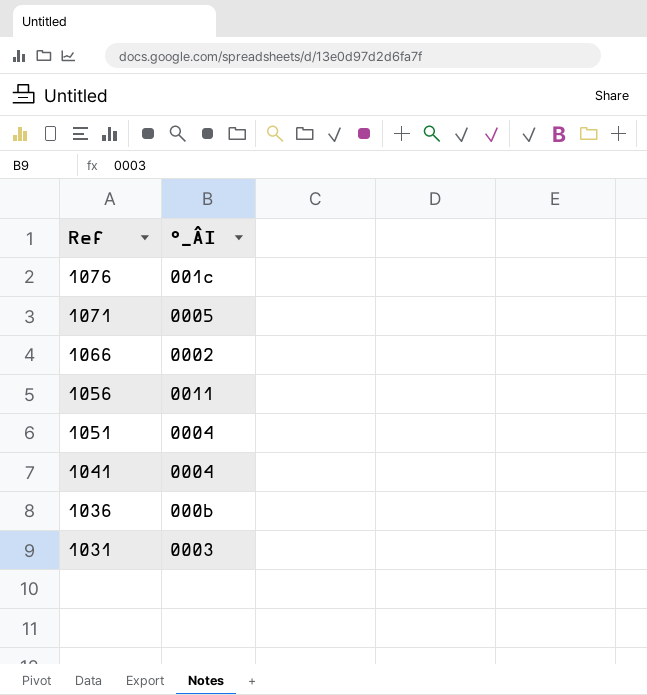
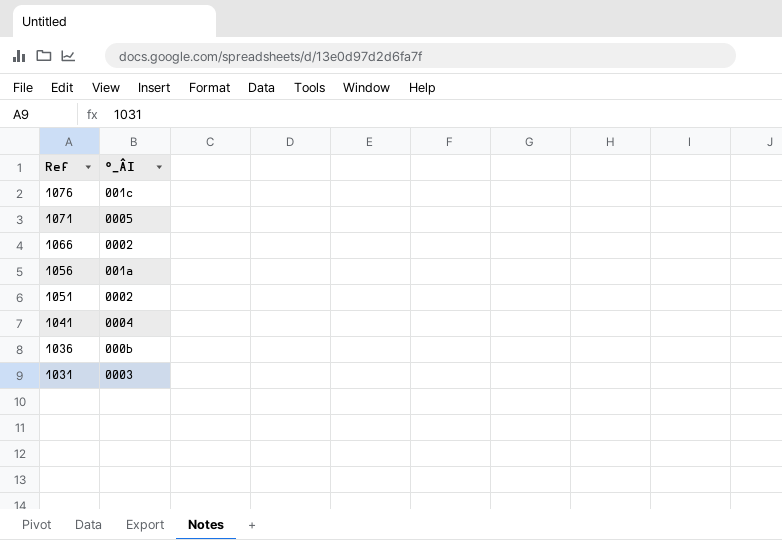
1056 | °_ÂI: 0011 -> 001a
1051 | °_ÂI: 0004 -> 0002

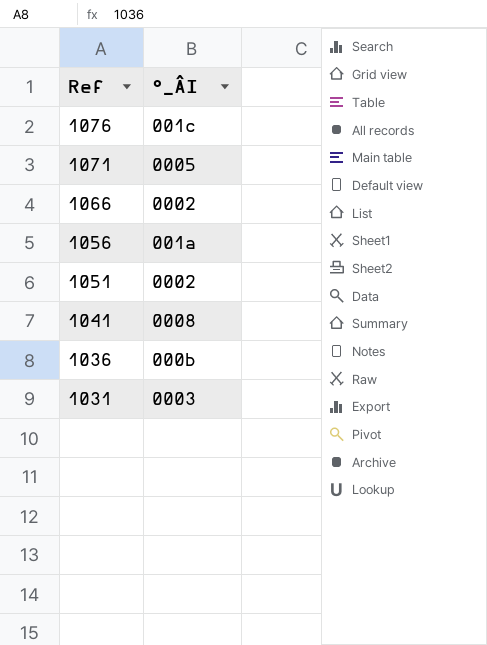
1041 | °_ÂI: 0004 -> 0008

